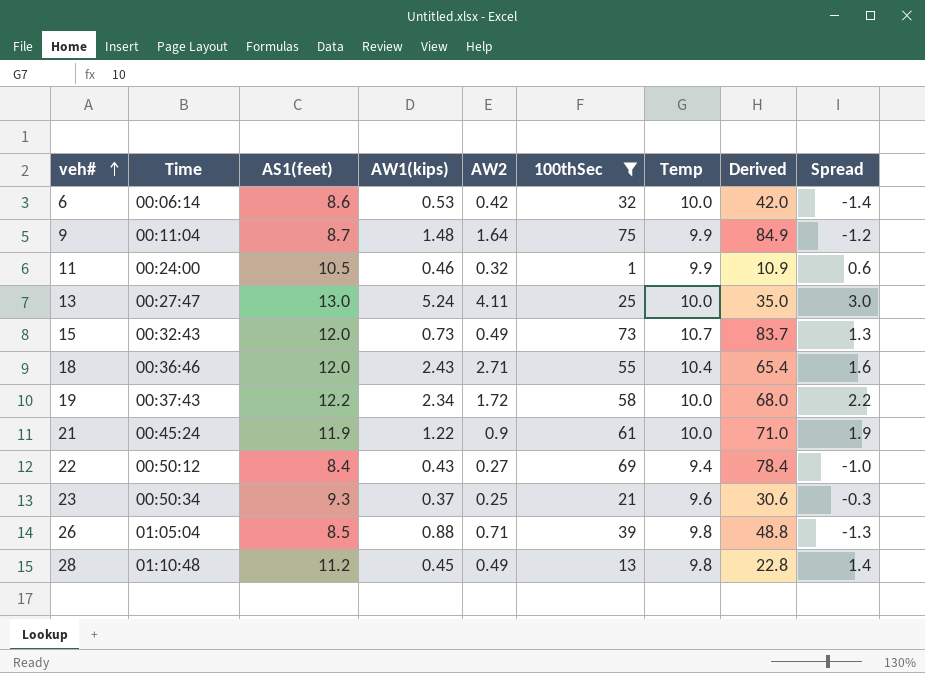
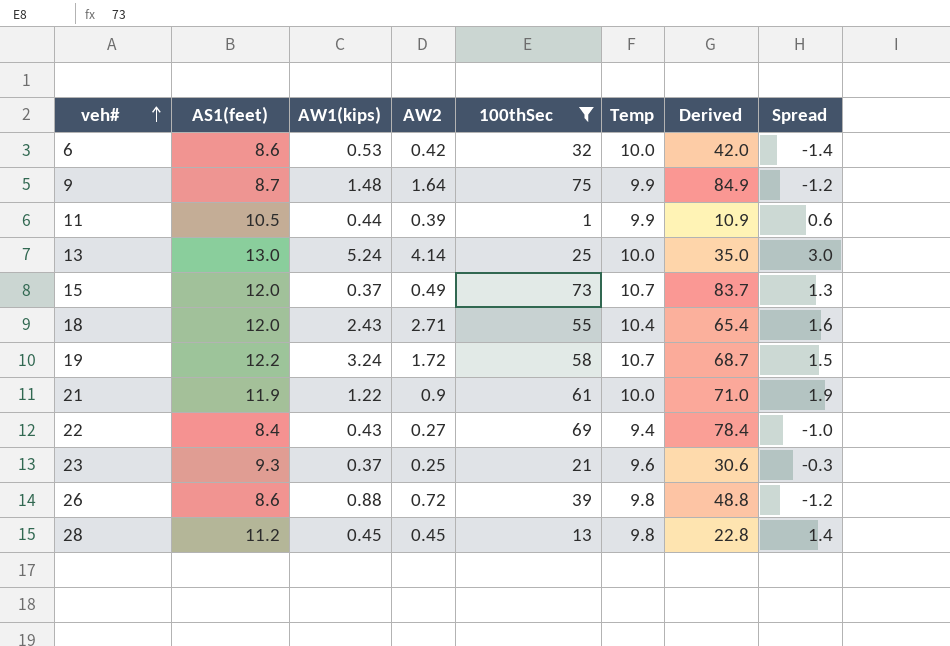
column Time | position: 2 -> none
11 | AW1(kips): 0.46 -> 0.44
11 | AW2: 0.32 -> 0.39
13 | AW2: 4.11 -> 4.14
15 | AW1(kips): 0.73 -> 0.37
19 | AW1(kips): 2.34 -> 3.24
19 | Temp: 10.0 -> 10.7
19 | Derived: 68.0 -> 68.7
19 | Spread: 2.2 -> 1.5
26 | AS1(feet): 8.5 -> 8.6
26 | AW2: 0.71 -> 0.72
26 | Spread: -1.3 -> -1.2
28 | AW2: 0.49 -> 0.45

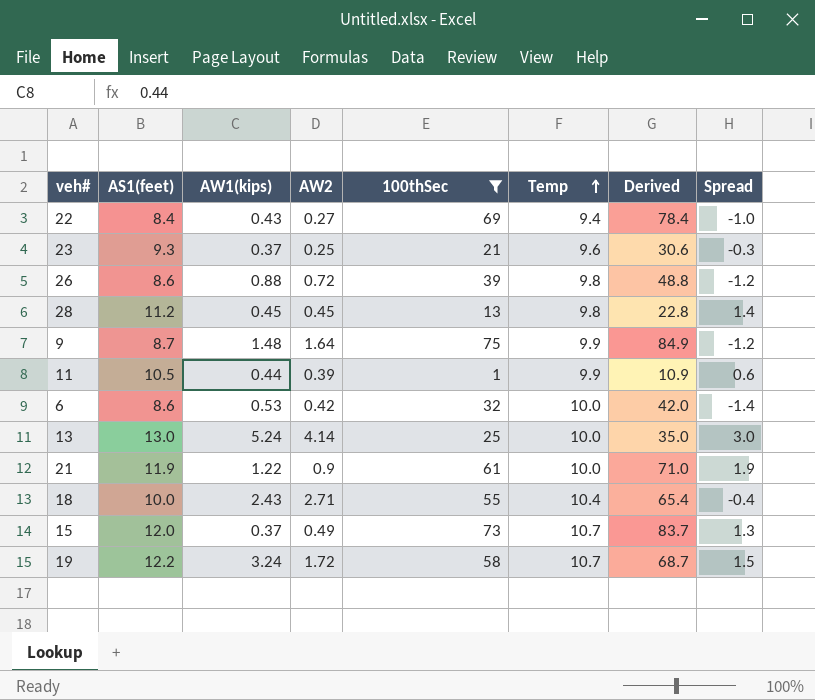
row order: veh# ascending -> Temp ascending
18 | AS1(feet): 12.0 -> 10.0
18 | Spread: 1.6 -> -0.4

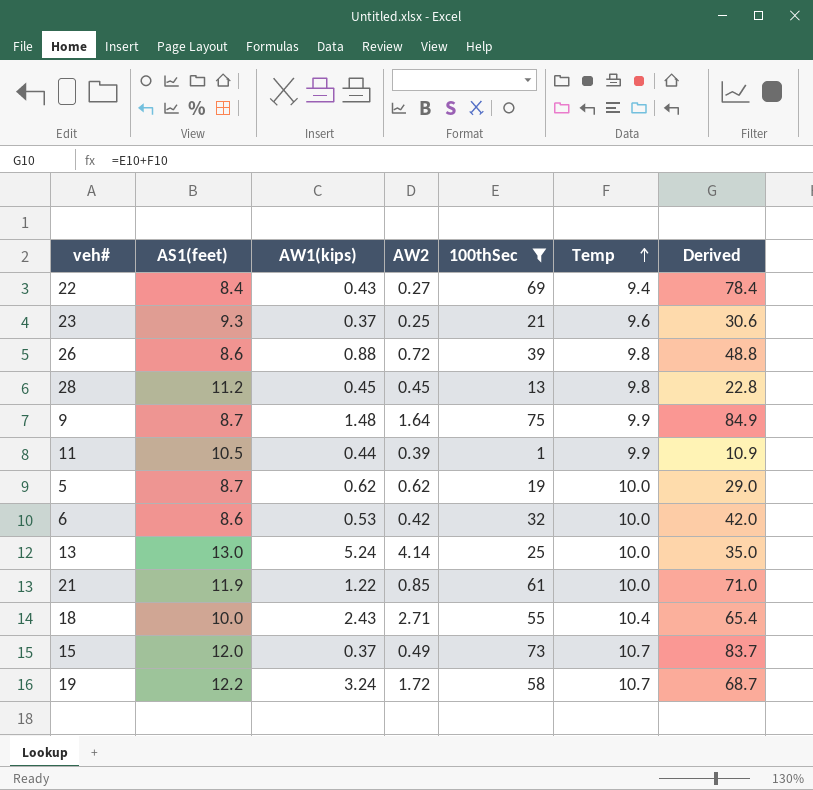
column Spread | formula: [AS1(feet)] - [Temp] -> none
row 5: none -> 8.7 | 0.62 | 0.62 | 19 | 10.0 | 29.0
21 | AW2: 0.9 -> 0.85

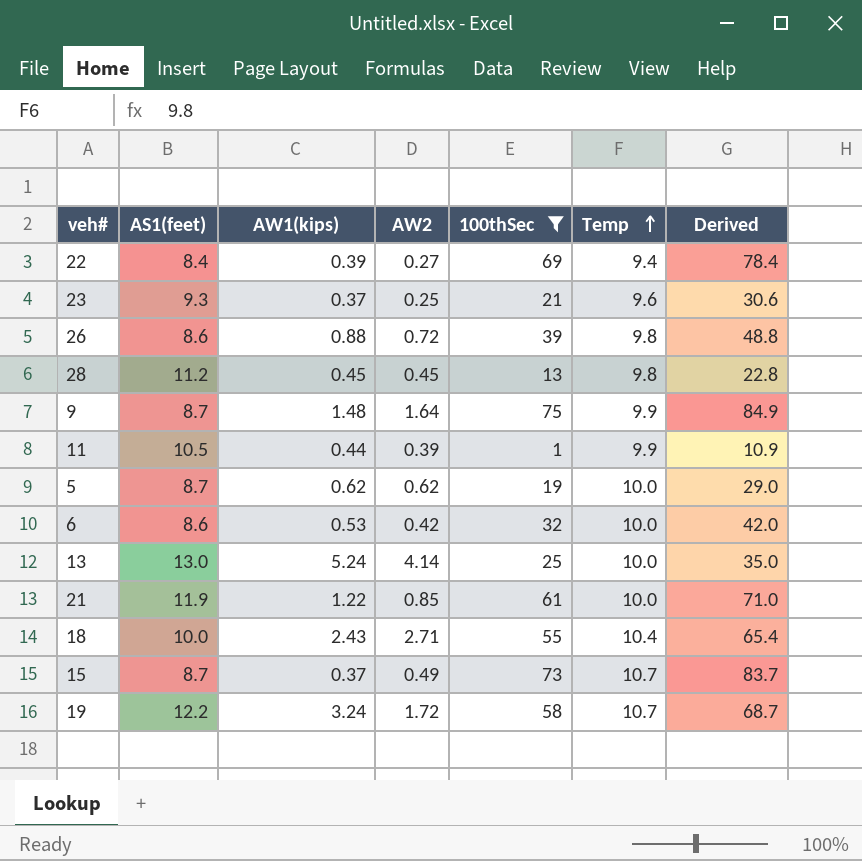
22 | AW1(kips): 0.43 -> 0.39
15 | AS1(feet): 12.0 -> 8.7

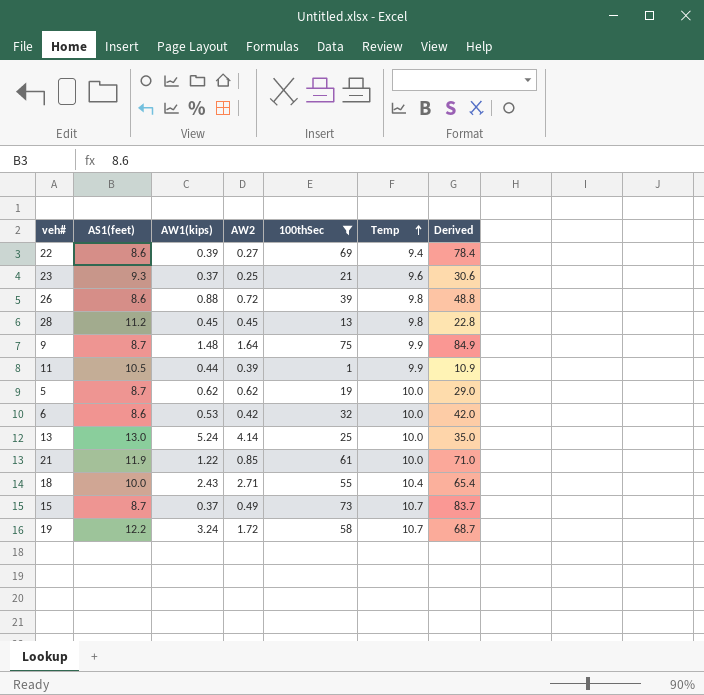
22 | AS1(feet): 8.4 -> 8.6

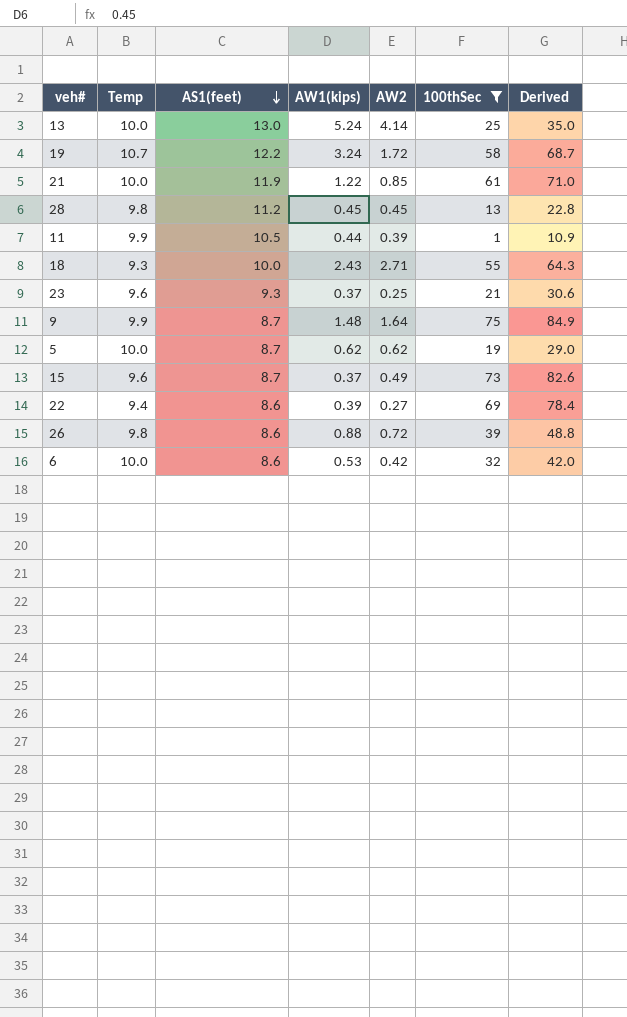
row order: Temp ascending -> AS1(feet) descending
column Temp | position: 6 -> 2
18 | Temp: 10.4 -> 9.3
18 | Derived: 65.4 -> 64.3
15 | Temp: 10.7 -> 9.6
15 | Derived: 83.7 -> 82.6

